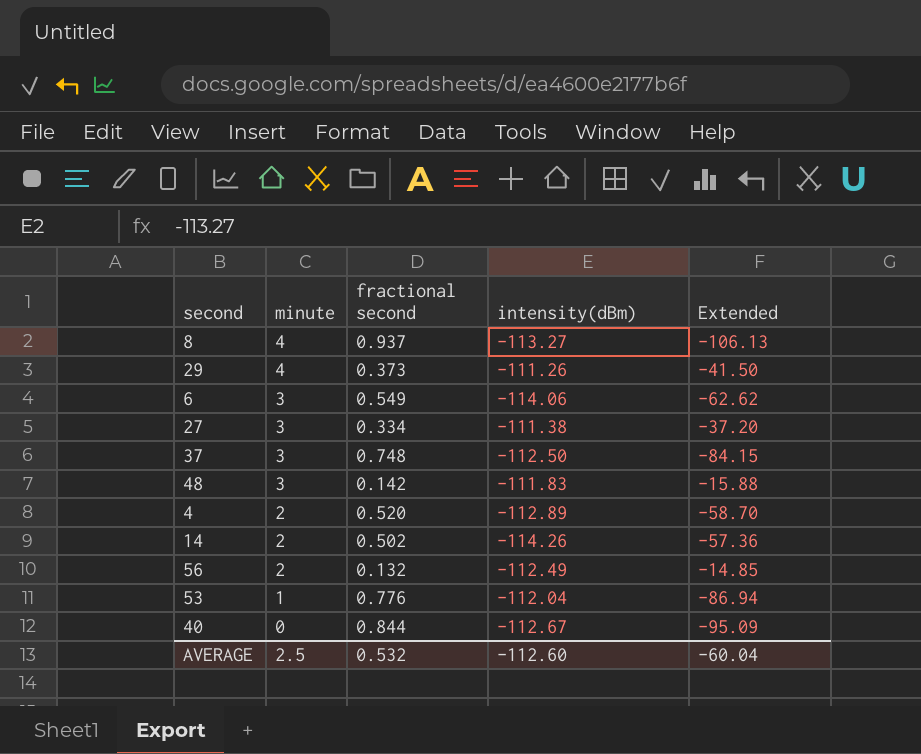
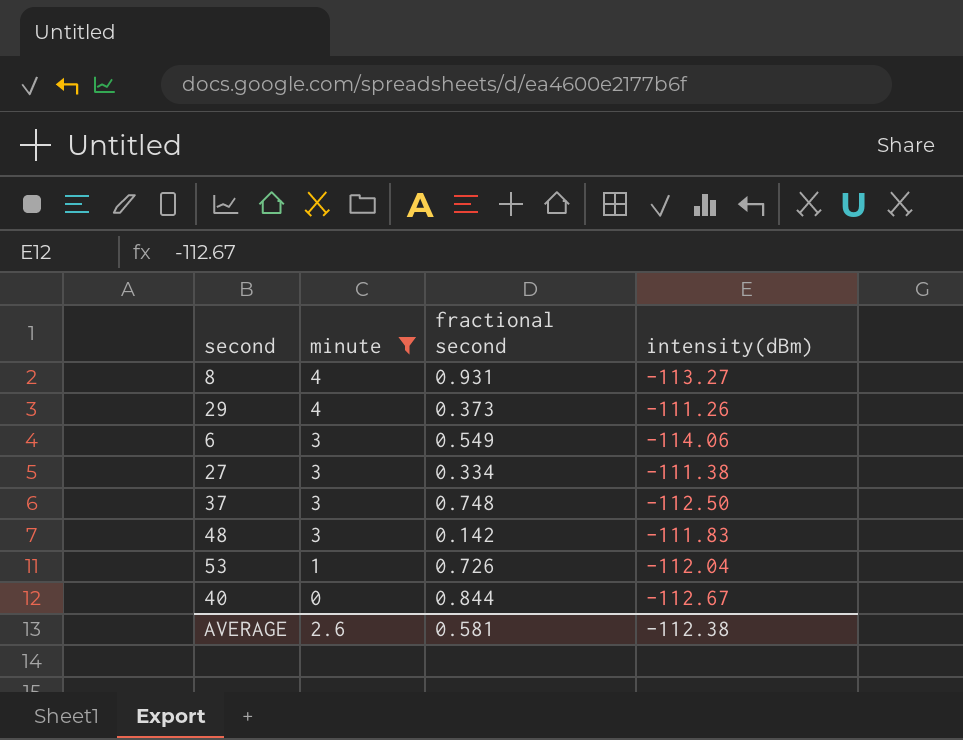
filter: none -> minute != 2
column Extended | formula: [fractional second] * [intensity(dBm)] -> none
8 | fractional second: 0.937 -> 0.931
53 | fractional second: 0.776 -> 0.726
AVERAGE | minute: 2.5 -> 2.6
AVERAGE | fractional second: 0.532 -> 0.581
AVERAGE | intensity(dBm): -112.60 -> -112.38

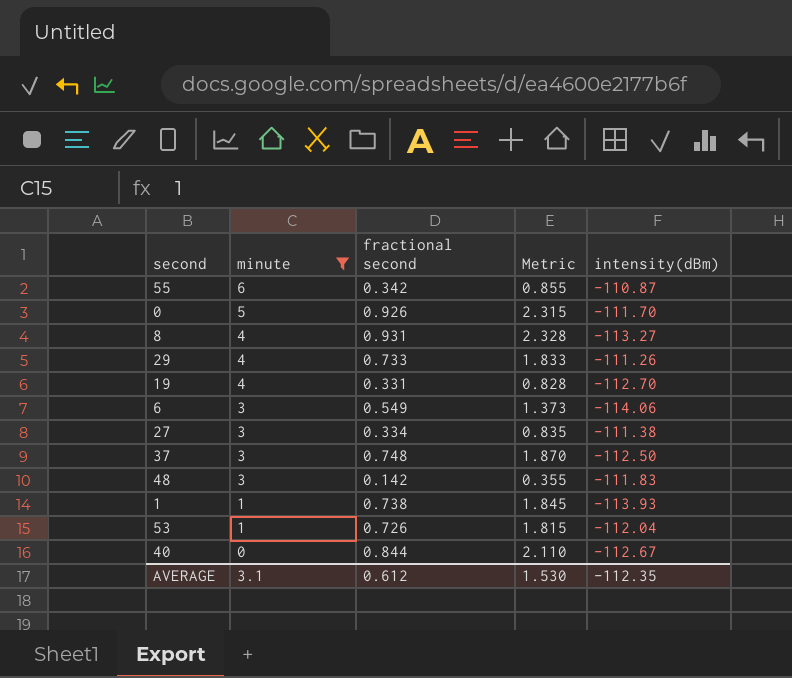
column Metric | formula: none -> [fractional second] * 2.5
row 55: none -> 6 | 0.342 | 0.855 | -110.87
row 0: none -> 5 | 0.926 | 2.315 | -111.70
29 | fractional second: 0.373 -> 0.733
row 19: none -> 4 | 0.331 | 0.828 | -112.70
row 1: none -> 1 | 0.738 | 1.845 | -113.93
AVERAGE | minute: 2.6 -> 3.1
AVERAGE | fractional second: 0.581 -> 0.612
AVERAGE | intensity(dBm): -112.38 -> -112.35

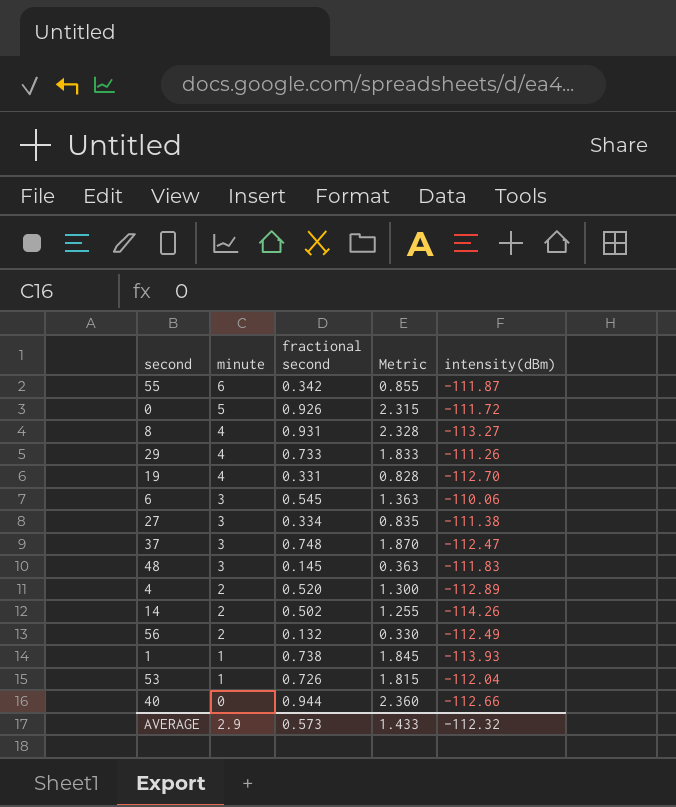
filter: minute != 2 -> none
55 | intensity(dBm): -110.87 -> -111.87
0 | intensity(dBm): -111.70 -> -111.72
6 | fractional second: 0.549 -> 0.545
6 | Metric: 1.373 -> 1.363
6 | intensity(dBm): -114.06 -> -110.06
37 | intensity(dBm): -112.50 -> -112.47
48 | fractional second: 0.142 -> 0.145
48 | Metric: 0.355 -> 0.363
40 | fractional second: 0.844 -> 0.944
40 | Metric: 2.110 -> 2.360
40 | intensity(dBm): -112.67 -> -112.66
AVERAGE | minute: 3.1 -> 2.9
AVERAGE | fractional second: 0.612 -> 0.573
AVERAGE | Metric: 1.530 -> 1.433
AVERAGE | intensity(dBm): -112.35 -> -112.32

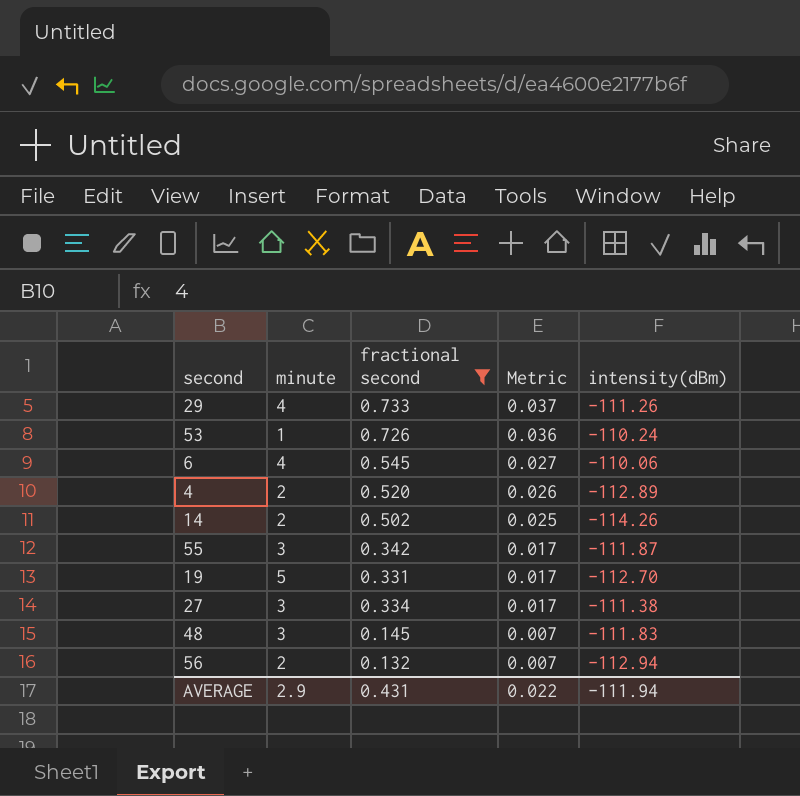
filter: none -> fractional second <= 0.733
row order: minute descending -> Metric descending
column Metric | formula: [fractional second] * 2.5 -> [fractional second] * 0.05
53 | intensity(dBm): -112.04 -> -110.24
6 | minute: 3 -> 4
55 | minute: 6 -> 3
19 | minute: 4 -> 5
56 | intensity(dBm): -112.49 -> -112.94
AVERAGE | fractional second: 0.573 -> 0.431
AVERAGE | Metric: 1.433 -> 0.022
AVERAGE | intensity(dBm): -112.32 -> -111.94

